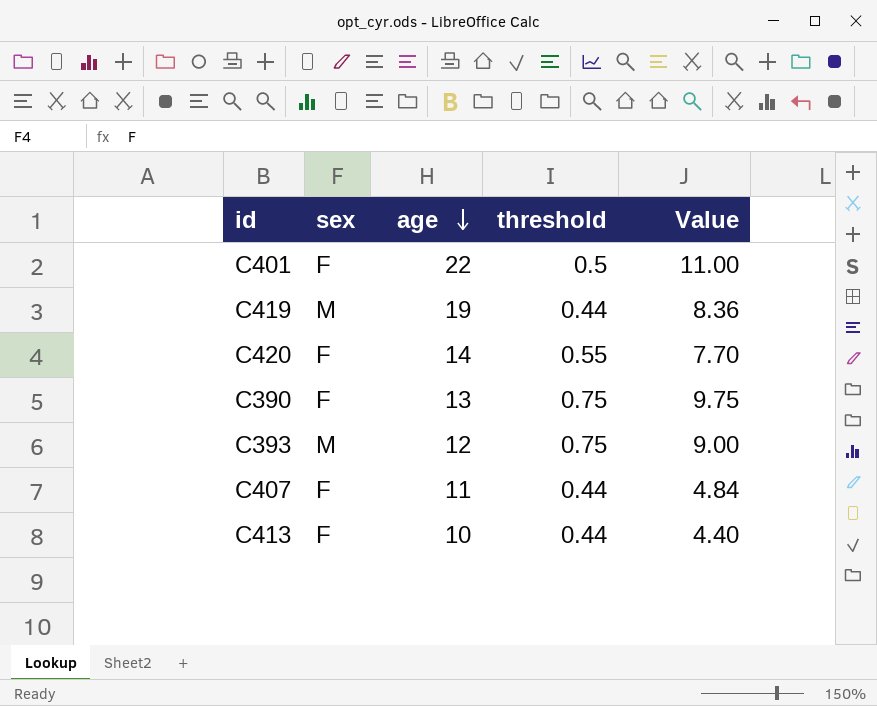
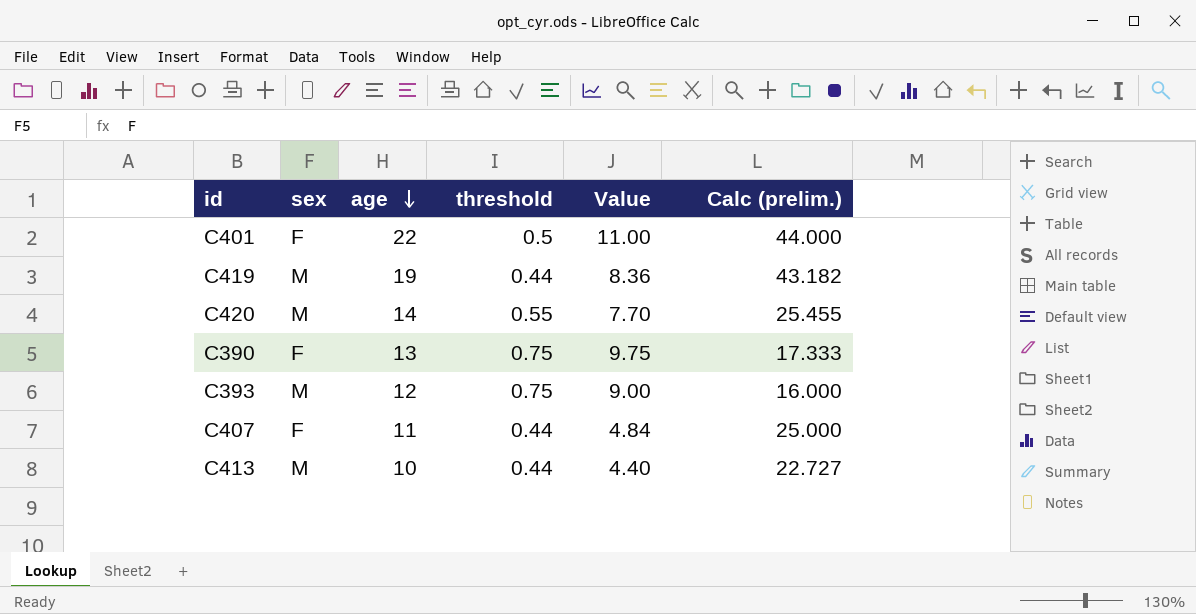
column Calc (prelim.) | formula: none -> [age] / [threshold]
C420 | sex: F -> M
C413 | sex: F -> M

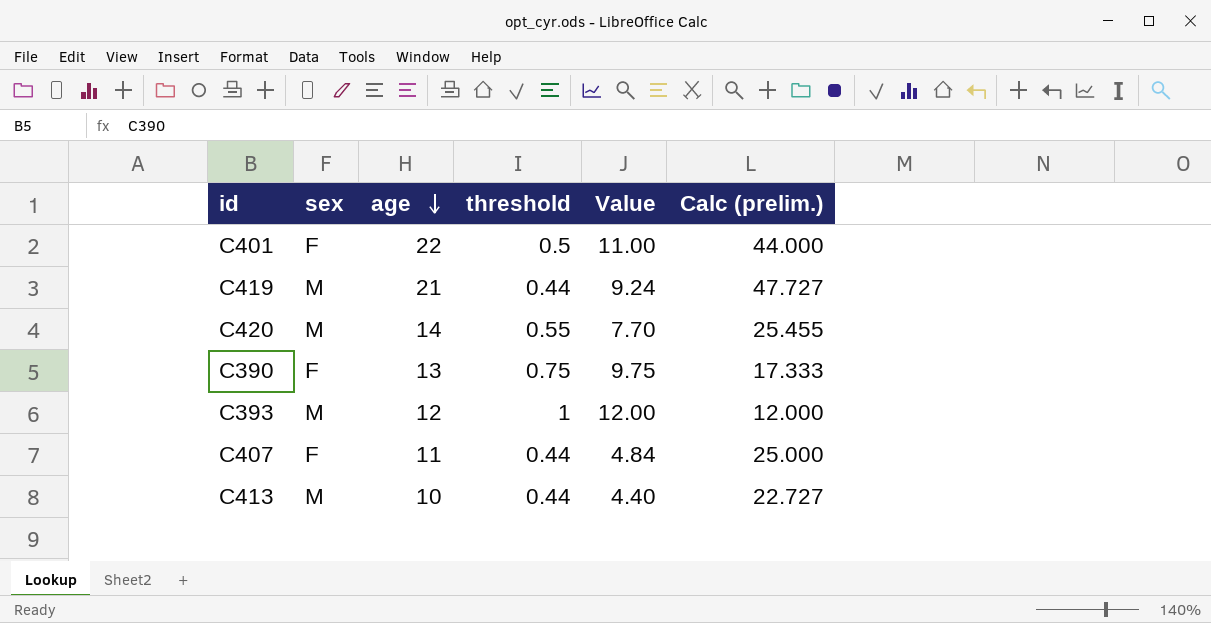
C419 | age: 19 -> 21
C419 | Value: 8.36 -> 9.24
C419 | Calc (prelim.): 43.182 -> 47.727
C393 | threshold: 0.75 -> 1
C393 | Value: 9.00 -> 12.00
C393 | Calc (prelim.): 16.000 -> 12.000

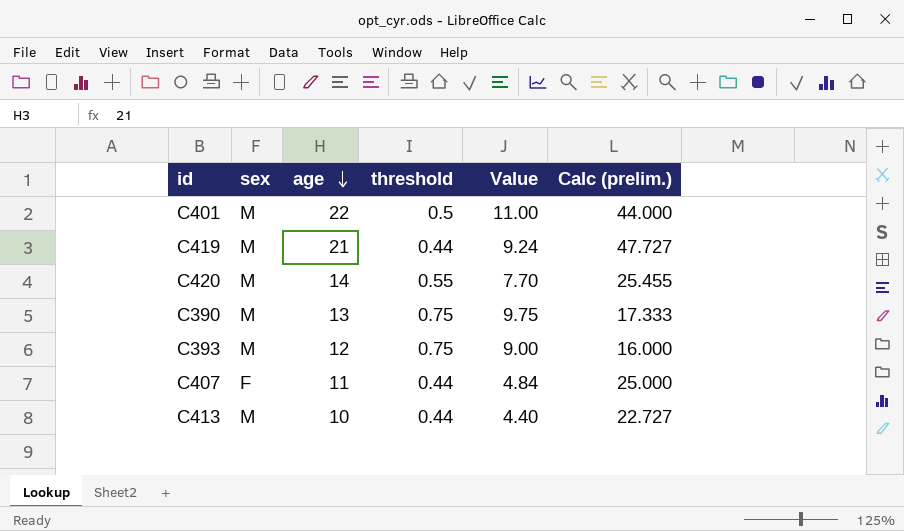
C401 | sex: F -> M
C390 | sex: F -> M
C393 | threshold: 1 -> 0.75
C393 | Value: 12.00 -> 9.00
C393 | Calc (prelim.): 12.000 -> 16.000

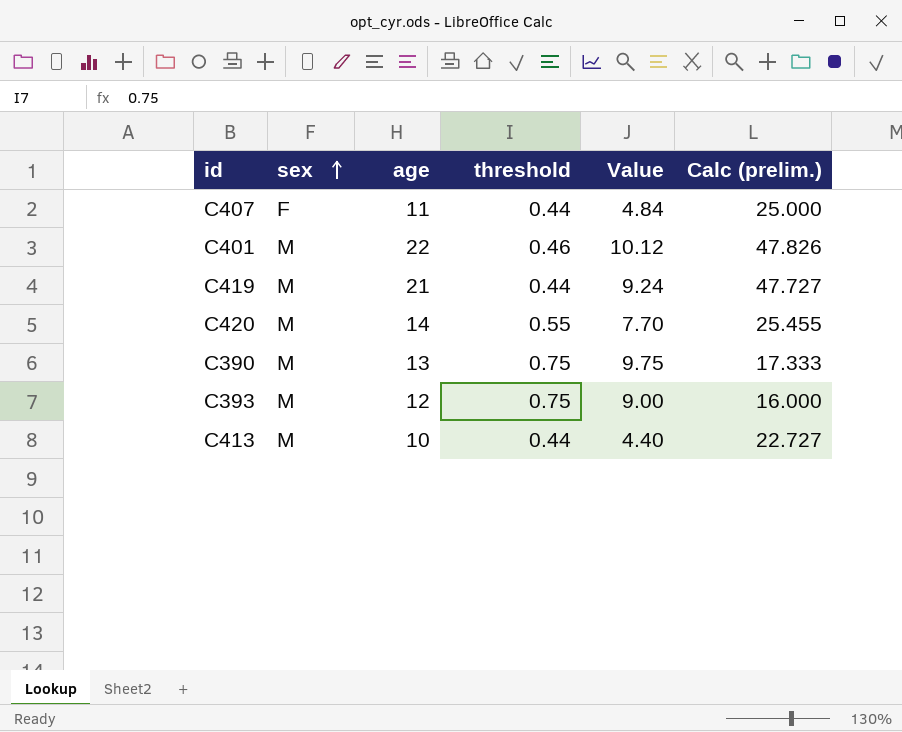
row order: age descending -> sex ascending
C401 | threshold: 0.5 -> 0.46
C401 | Value: 11.00 -> 10.12
C401 | Calc (prelim.): 44.000 -> 47.826

